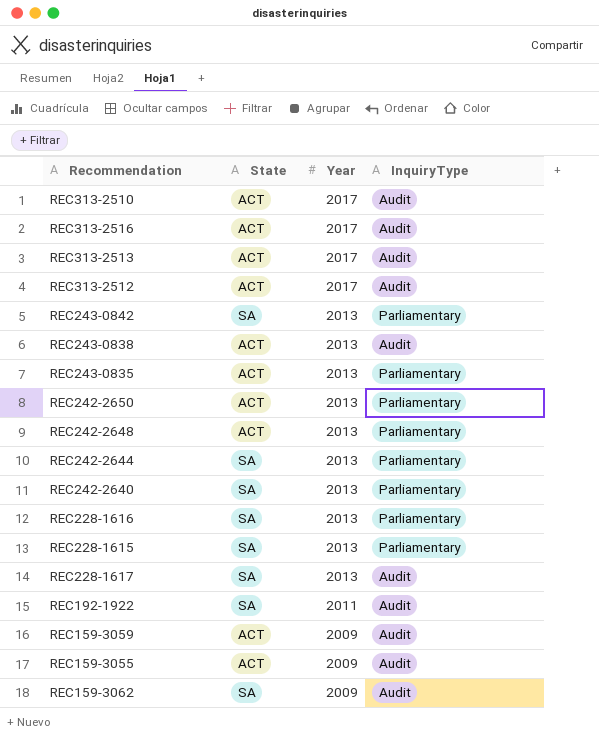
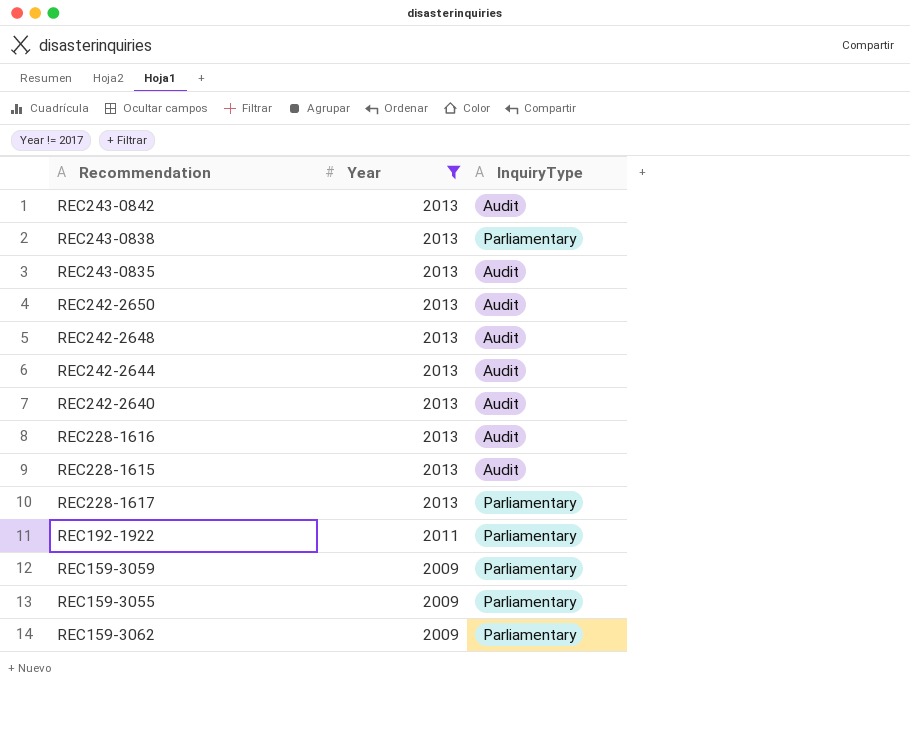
filter: none -> Year != 2017
column State | position: 2 -> none
REC243-0842 | InquiryType: Parliamentary -> Audit
REC243-0838 | InquiryType: Audit -> Parliamentary
REC243-0835 | InquiryType: Parliamentary -> Audit
REC242-2650 | InquiryType: Parliamentary -> Audit
REC242-2648 | InquiryType: Parliamentary -> Audit
REC242-2644 | InquiryType: Parliamentary -> Audit
REC242-2640 | InquiryType: Parliamentary -> Audit
REC228-1616 | InquiryType: Parliamentary -> Audit
REC228-1615 | InquiryType: Parliamentary -> Audit
REC228-1617 | InquiryType: Audit -> Parliamentary
REC192-1922 | InquiryType: Audit -> Parliamentary
REC159-3059 | InquiryType: Audit -> Parliamentary
REC159-3055 | InquiryType: Audit -> Parliamentary
REC159-3062 | InquiryType: Audit -> Parliamentary

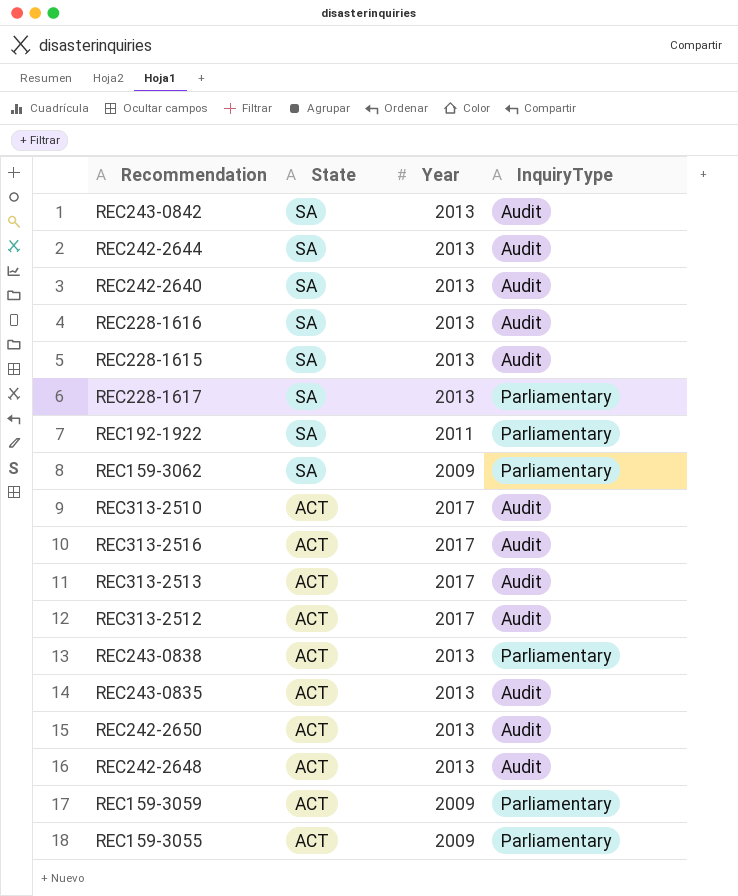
filter: Year != 2017 -> none
row order: Year descending -> State descending
column State | position: none -> 2

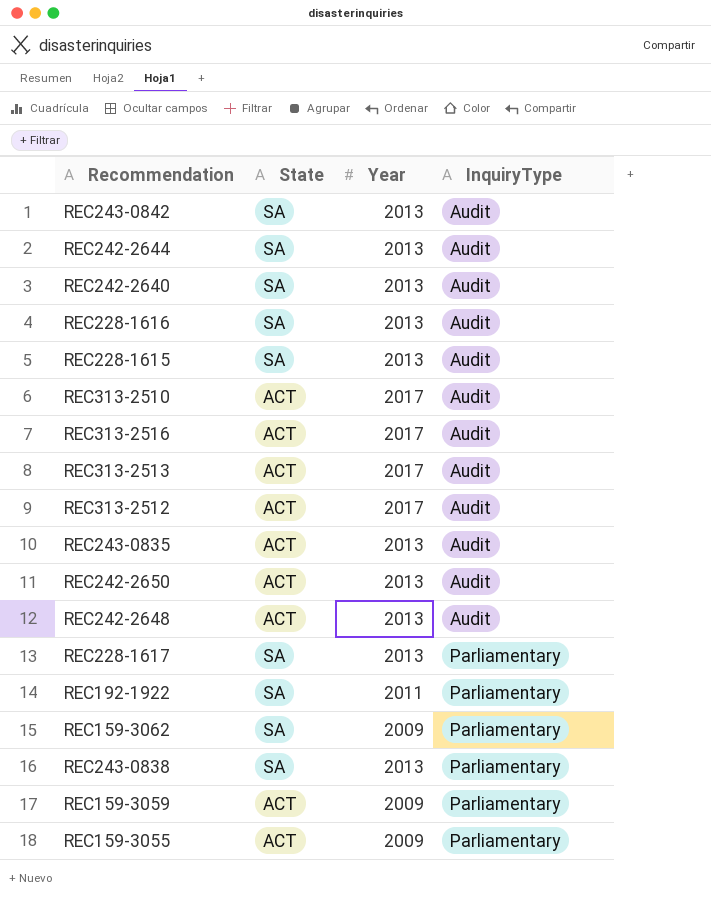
row order: State descending -> InquiryType ascending
REC243-0838 | State: ACT -> SA

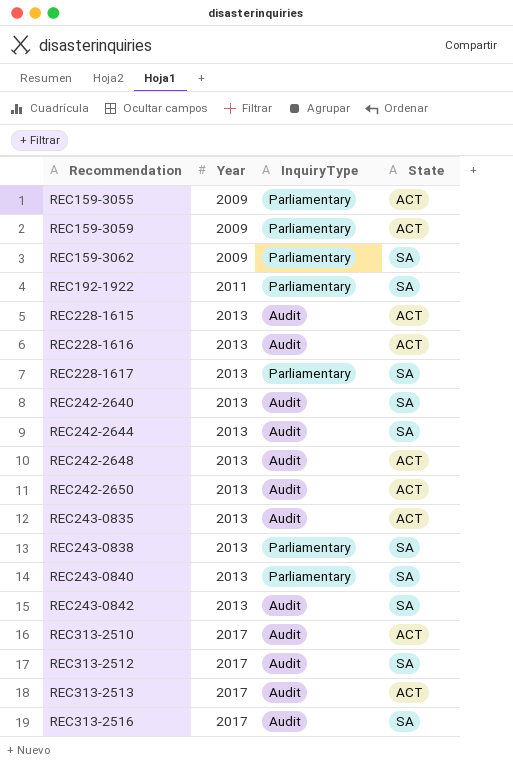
row order: InquiryType ascending -> Recommendation ascending
column State | position: 2 -> 4
REC228-1615 | State: SA -> ACT
REC228-1616 | State: SA -> ACT
row REC243-0840: none -> 2013 | Parliamentary | SA
REC313-2512 | State: ACT -> SA
REC313-2516 | State: ACT -> SA

